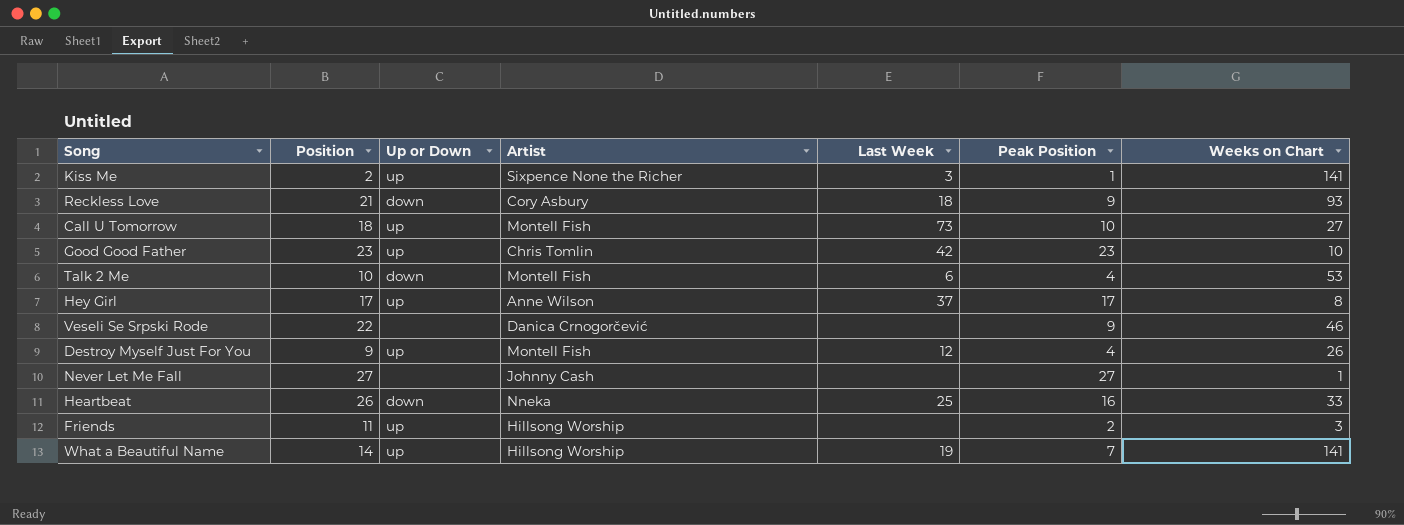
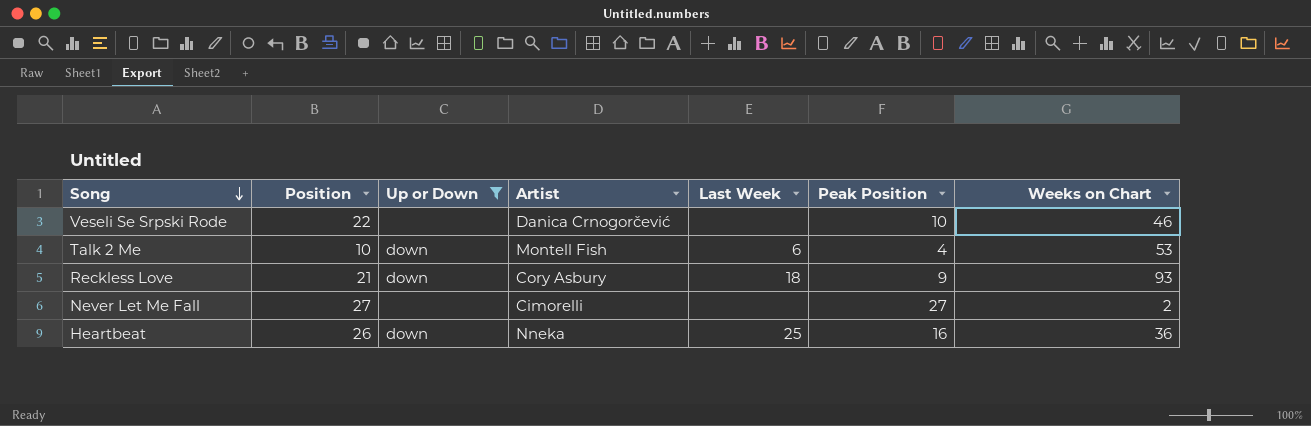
filter: none -> Up or Down != up
row order: none -> Song descending
Veseli Se Srpski Rode | Peak Position: 9 -> 10
Never Let Me Fall | Artist: Johnny Cash -> Cimorelli
Never Let Me Fall | Weeks on Chart: 1 -> 2
Heartbeat | Weeks on Chart: 33 -> 36

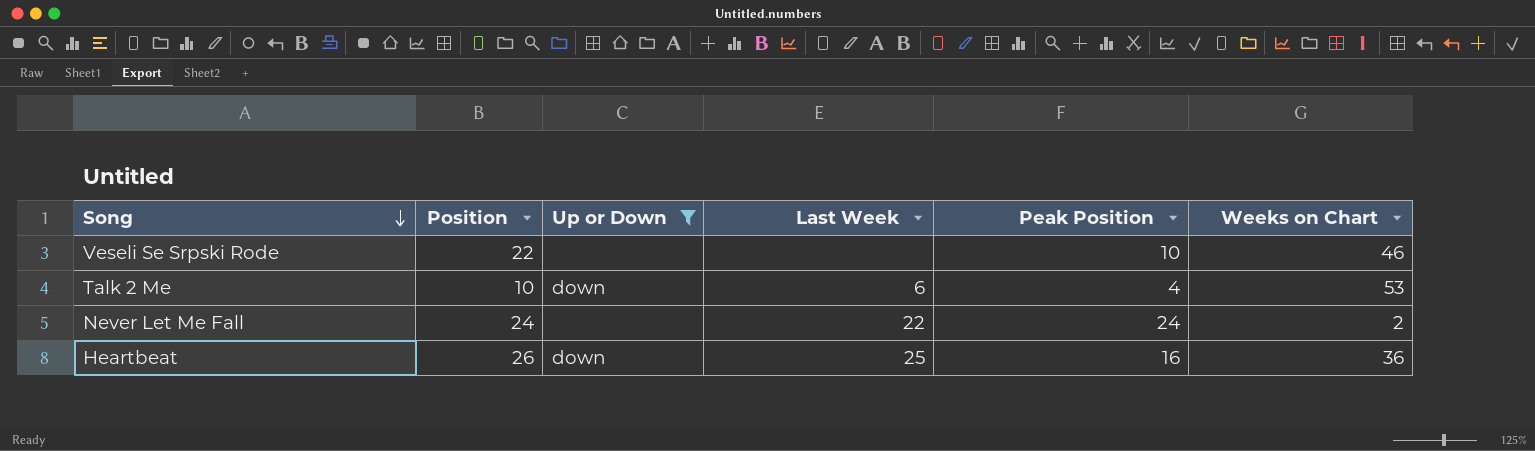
column Artist | position: 4 -> none
row Reckless Love: 21 | down | Cory Asbury | 18 | 9 | 93 -> none
Never Let Me Fall | Position: 27 -> 24
Never Let Me Fall | Last Week: none -> 22
Never Let Me Fall | Peak Position: 27 -> 24

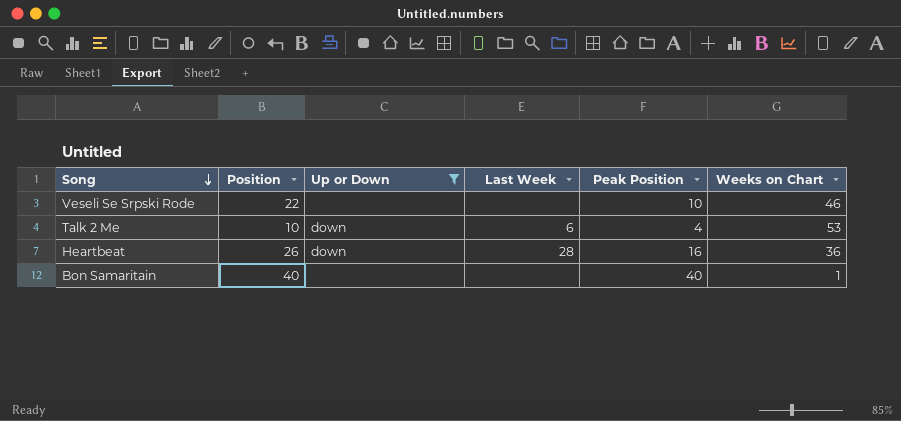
row Never Let Me Fall: 24 | none | 22 | 24 | 2 -> none
Heartbeat | Last Week: 25 -> 28
row Bon Samaritain: none -> 40 | none | none | 40 | 1

